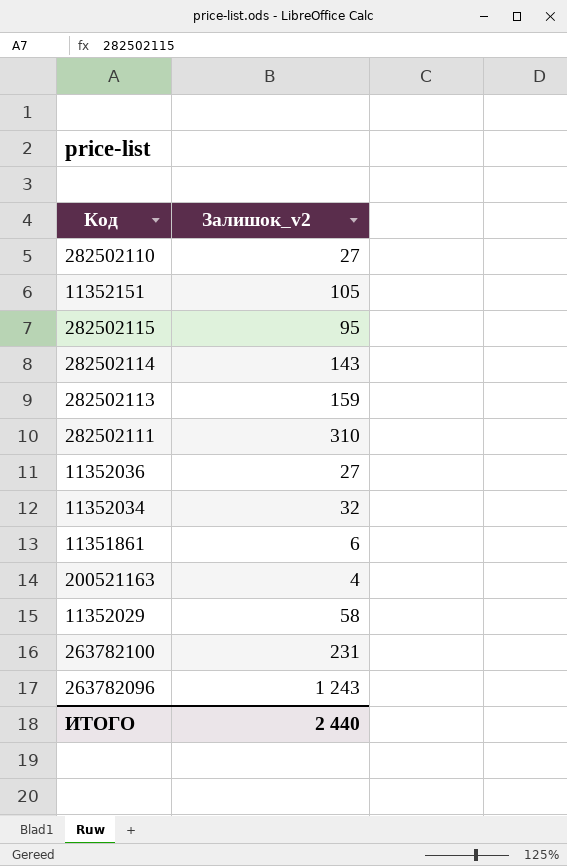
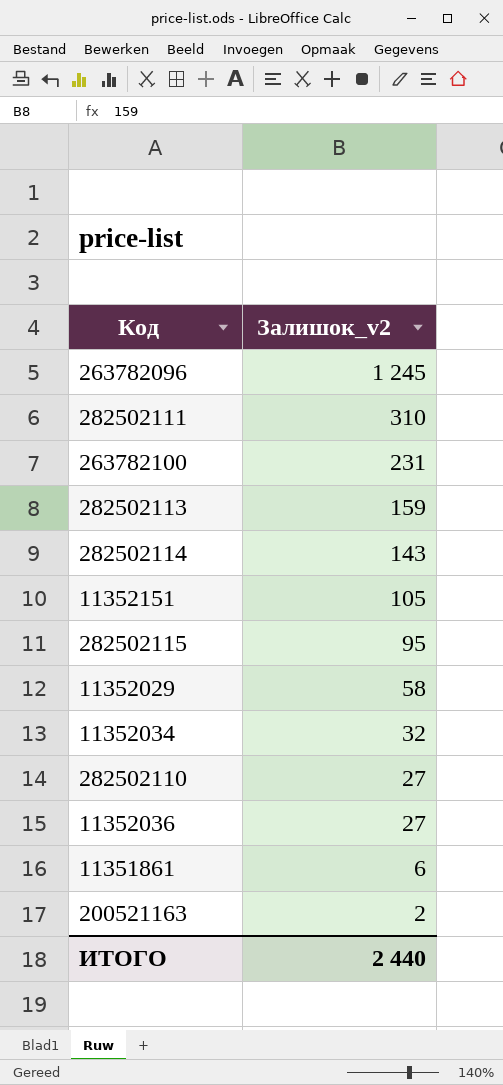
row order: none -> Залишок_v2 descending
263782096 | Залишок_v2: 1 243 -> 1 245
200521163 | Залишок_v2: 4 -> 2

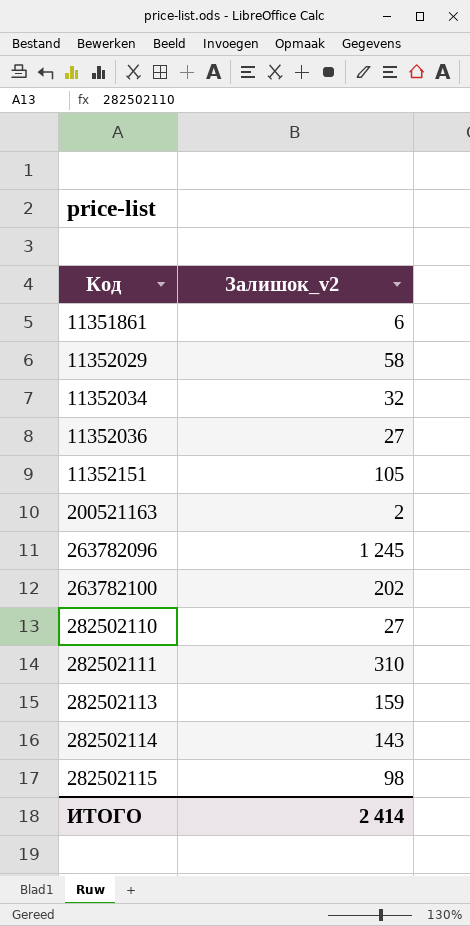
row order: Залишок_v2 descending -> Код ascending
263782100 | Залишок_v2: 231 -> 202
282502115 | Залишок_v2: 95 -> 98
ИТОГО | Залишок_v2: 2 440 -> 2 414

